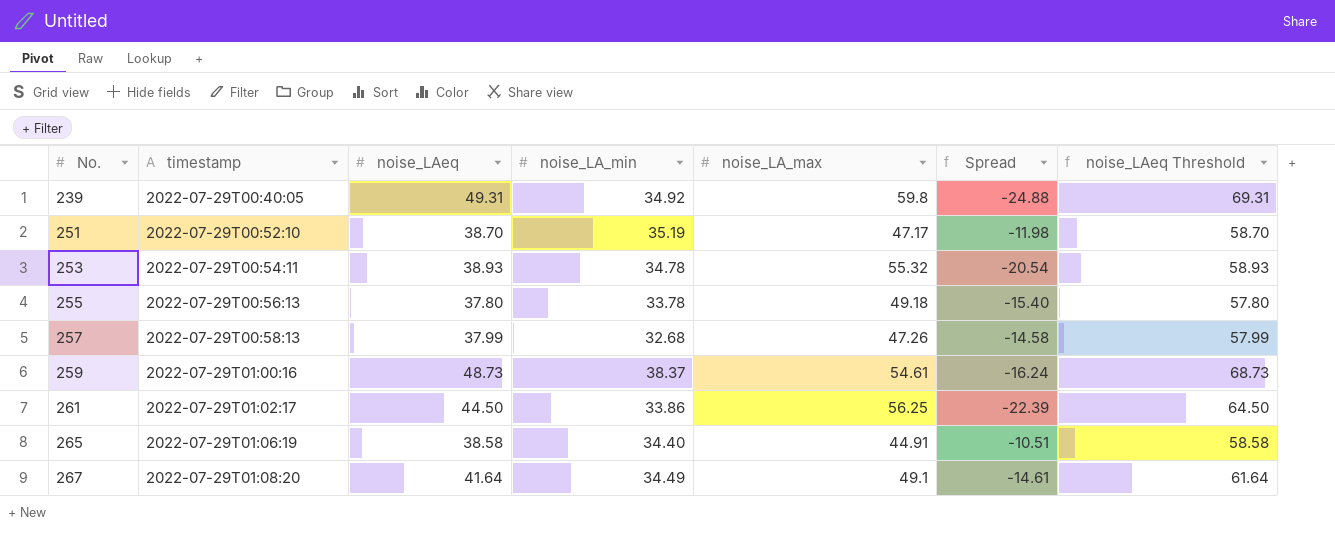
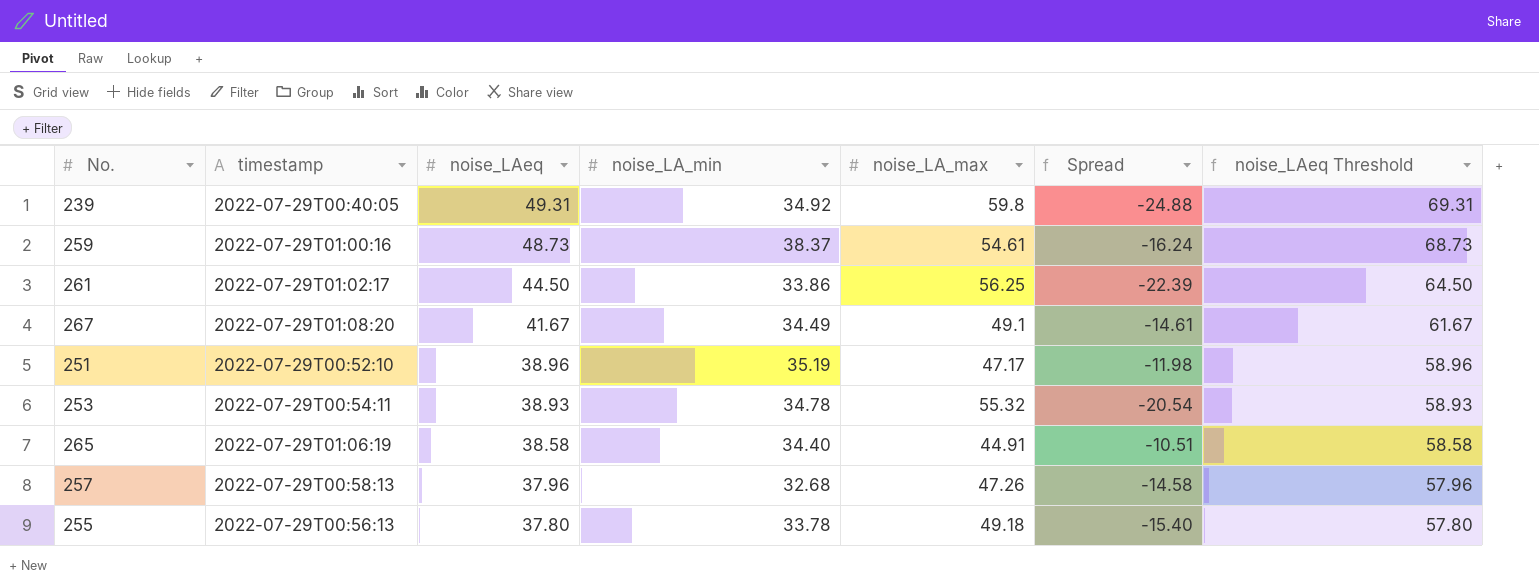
row order: No. ascending -> noise_LAeq descending
267 | noise_LAeq: 41.64 -> 41.67
267 | noise_LAeq Threshold: 61.64 -> 61.67
251 | noise_LAeq: 38.70 -> 38.96
251 | noise_LAeq Threshold: 58.70 -> 58.96
257 | noise_LAeq: 37.99 -> 37.96
257 | noise_LAeq Threshold: 57.99 -> 57.96

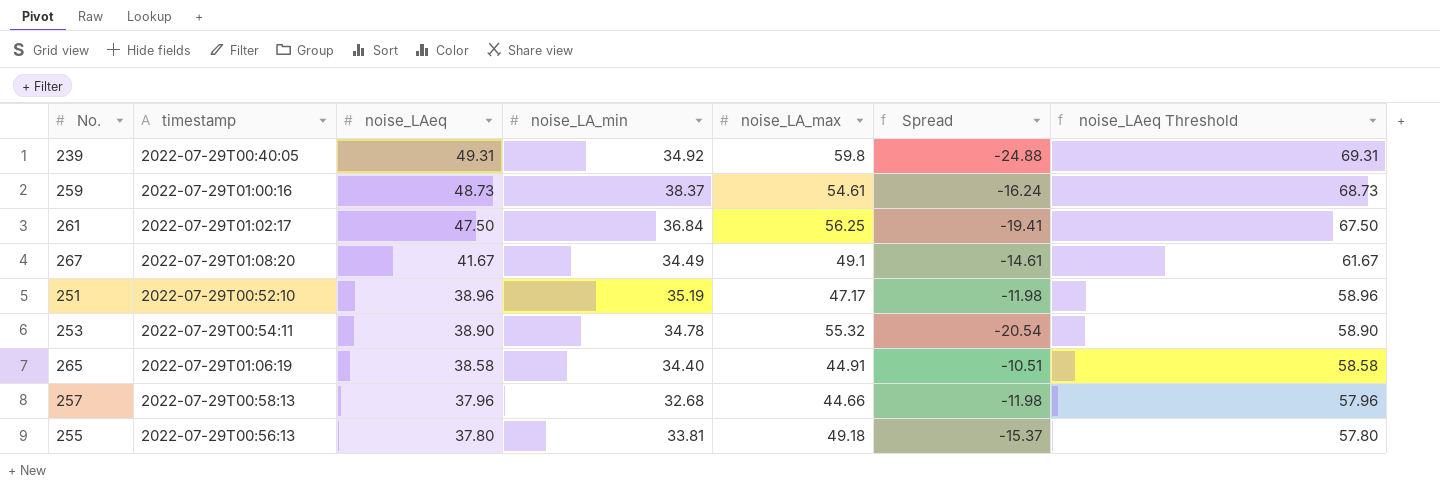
261 | noise_LAeq: 44.50 -> 47.50
261 | noise_LA_min: 33.86 -> 36.84
261 | Spread: -22.39 -> -19.41
261 | noise_LAeq Threshold: 64.50 -> 67.50
253 | noise_LAeq: 38.93 -> 38.90
253 | noise_LAeq Threshold: 58.93 -> 58.90
257 | noise_LA_max: 47.26 -> 44.66
257 | Spread: -14.58 -> -11.98
255 | noise_LA_min: 33.78 -> 33.81
255 | Spread: -15.40 -> -15.37

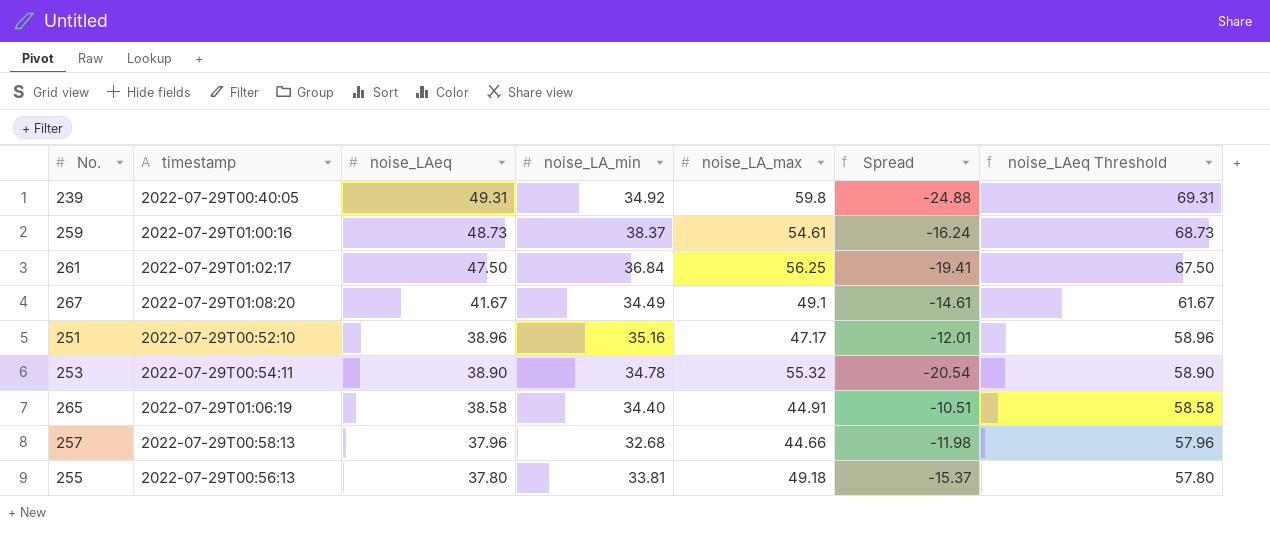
251 | noise_LA_min: 35.19 -> 35.16
251 | Spread: -11.98 -> -12.01

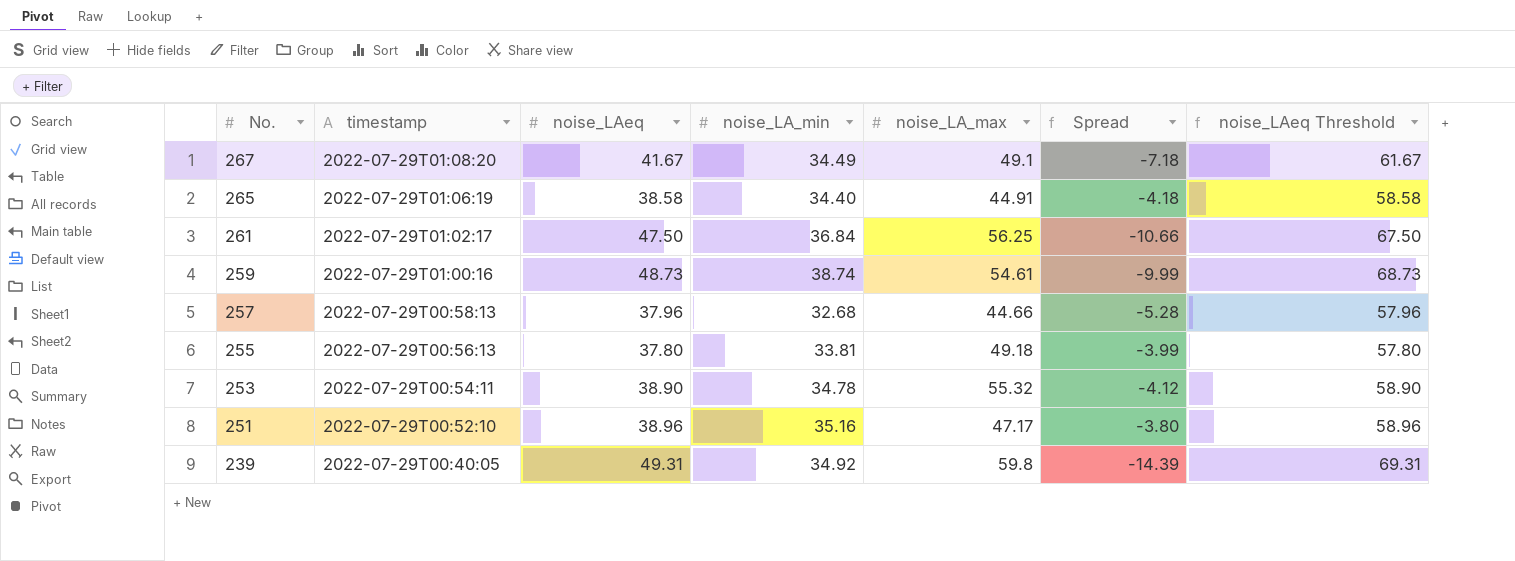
row order: noise_LAeq descending -> No. descending
column Spread | formula: [noise_LA_min] - [noise_LA_max] -> [noise_LA_min] - [noise_LAeq]
259 | noise_LA_min: 38.37 -> 38.74

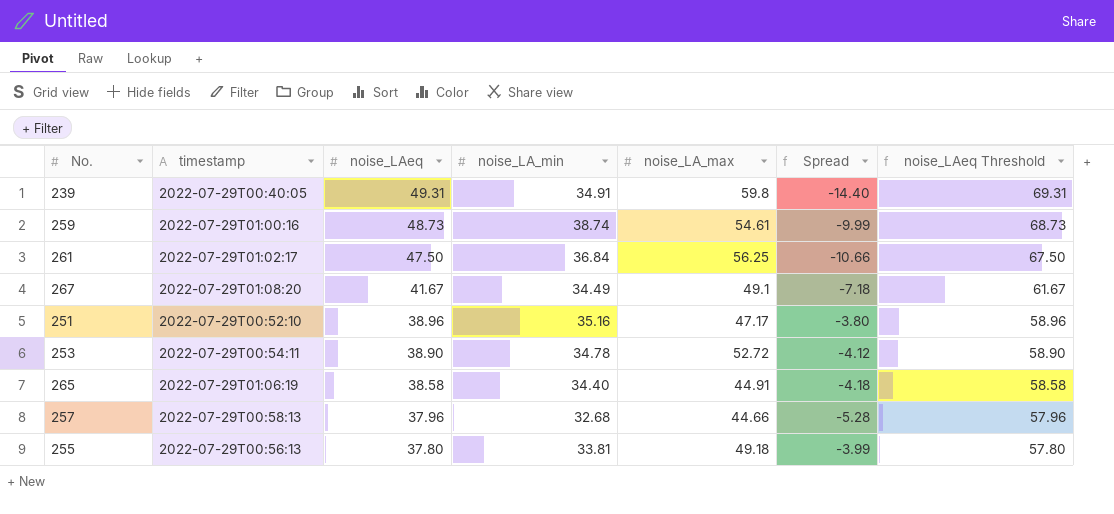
row order: No. descending -> noise_LAeq descending
239 | noise_LA_min: 34.92 -> 34.91
239 | Spread: -14.39 -> -14.40
253 | noise_LA_max: 55.32 -> 52.72

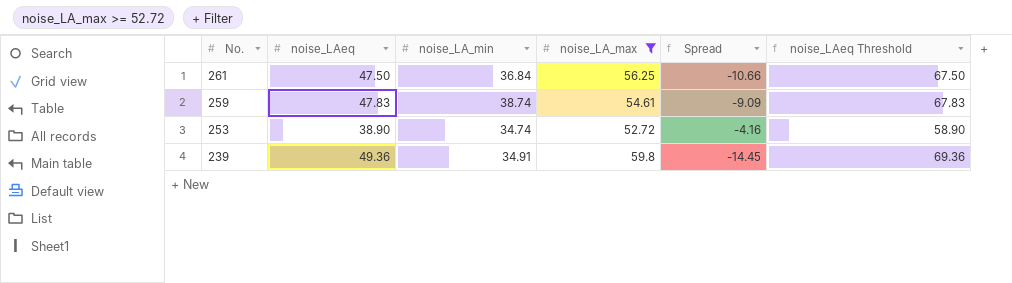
filter: none -> noise_LA_max >= 52.72
row order: noise_LAeq descending -> No. descending
column timestamp | position: 2 -> none
259 | noise_LAeq: 48.73 -> 47.83
259 | Spread: -9.99 -> -9.09
259 | noise_LAeq Threshold: 68.73 -> 67.83
253 | noise_LA_min: 34.78 -> 34.74
253 | Spread: -4.12 -> -4.16
239 | noise_LAeq: 49.31 -> 49.36
239 | Spread: -14.40 -> -14.45
239 | noise_LAeq Threshold: 69.31 -> 69.36

